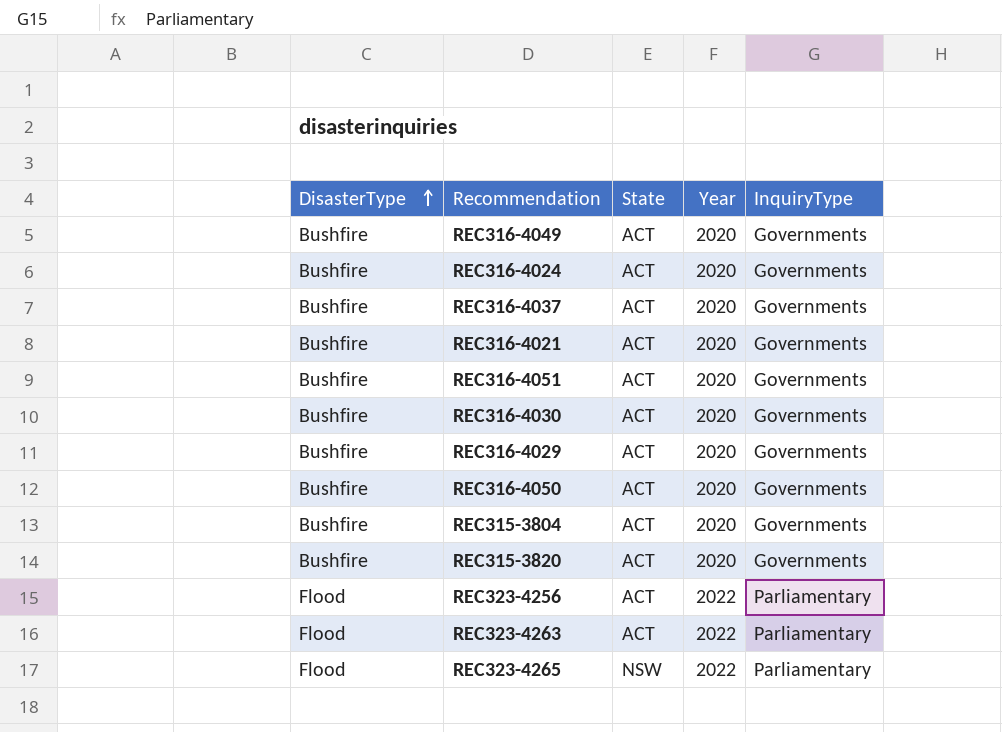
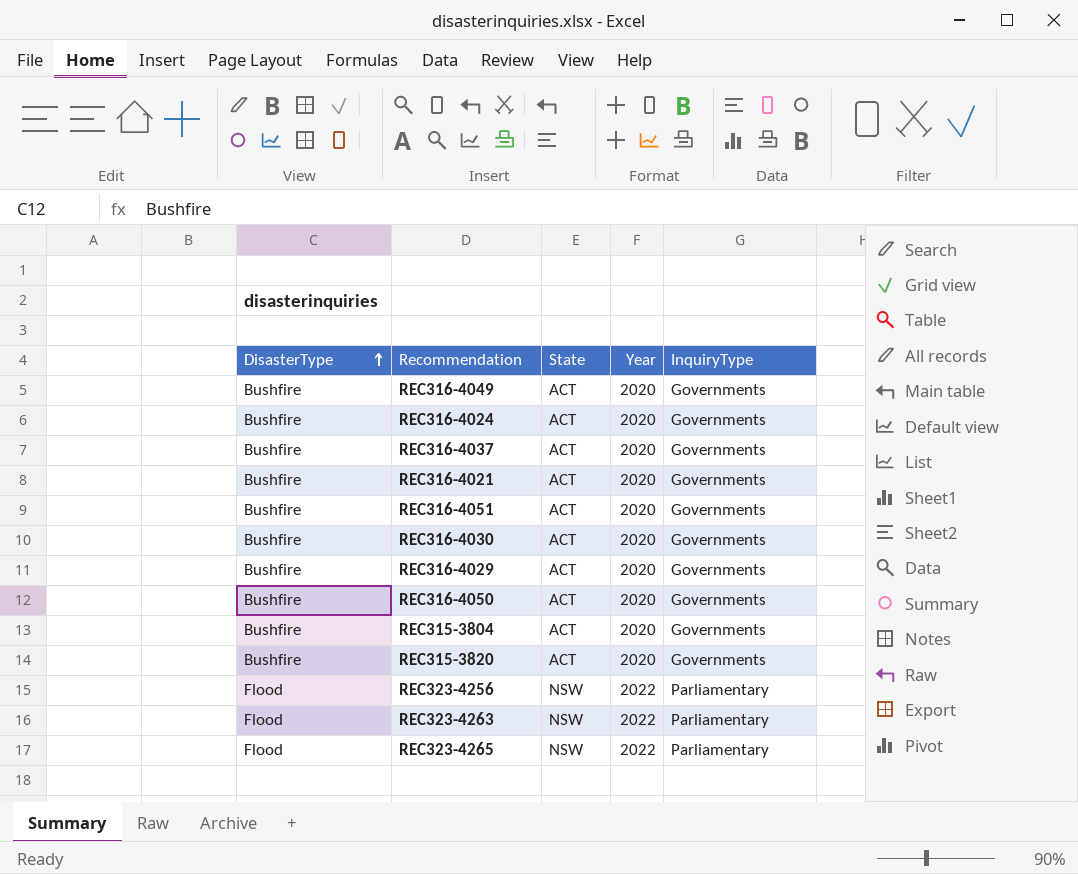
REC323-4256 | State: ACT -> NSW
REC323-4263 | State: ACT -> NSW

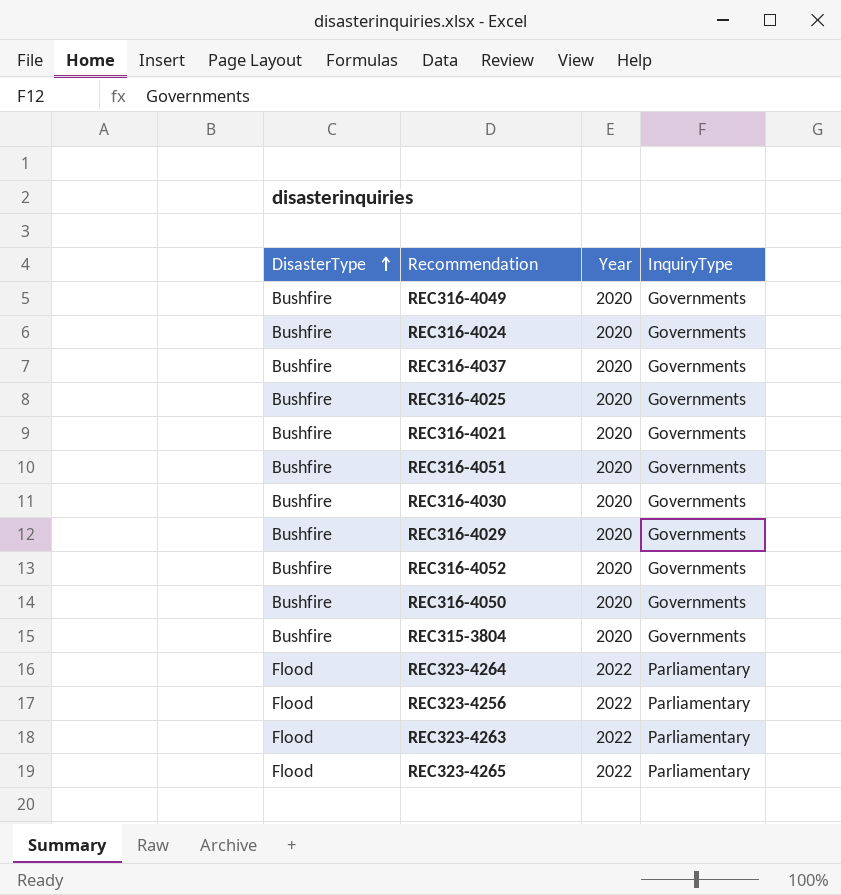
column State | position: 3 -> none
row REC315-3820: Bushfire | ACT | 2020 | Governments -> none
row REC316-4025: none -> Bushfire | 2020 | Governments
row REC316-4052: none -> Bushfire | 2020 | Governments
row REC323-4264: none -> Flood | 2022 | Parliamentary

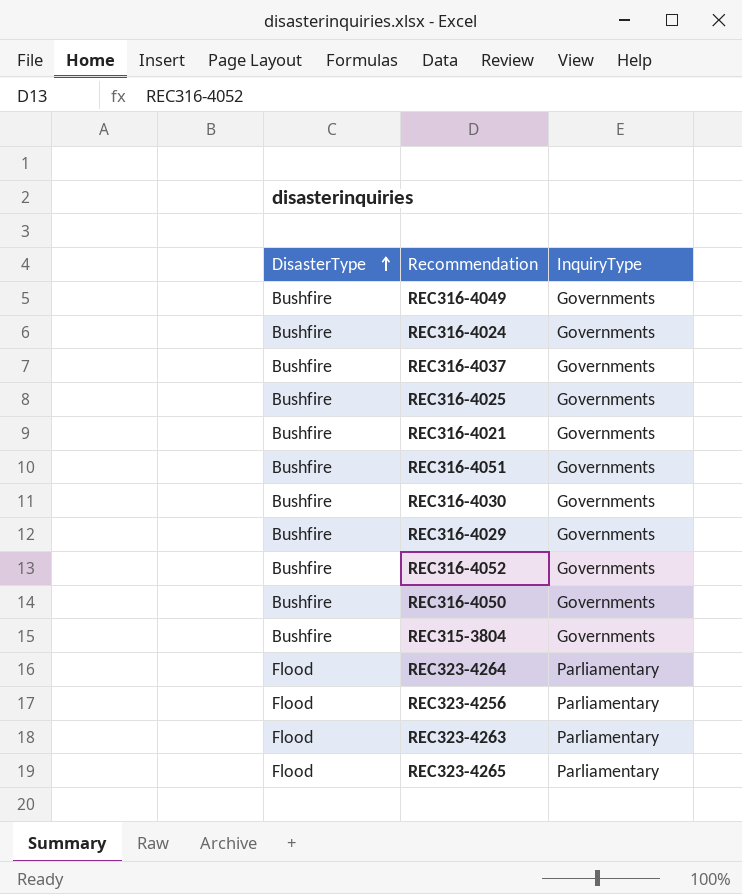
column Year | position: 3 -> none

